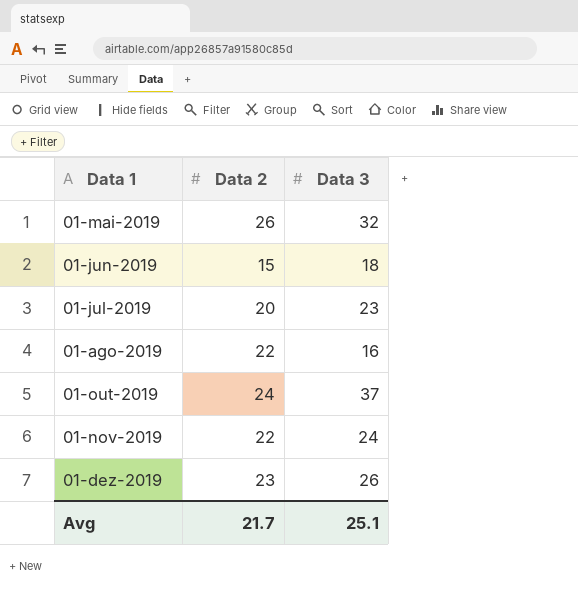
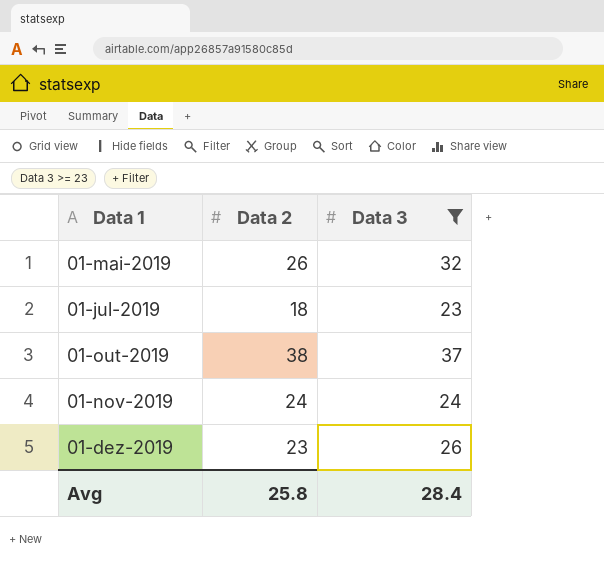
filter: none -> Data 3 >= 23
01-jul-2019 | Data 2: 20 -> 18
01-out-2019 | Data 2: 24 -> 38
01-nov-2019 | Data 2: 22 -> 24
Avg | Data 2: 21.7 -> 25.8
Avg | Data 3: 25.1 -> 28.4

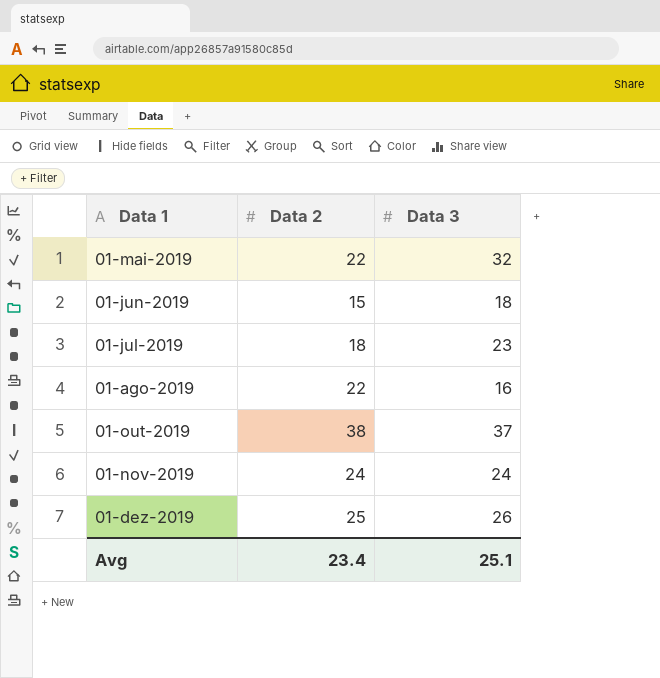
filter: Data 3 >= 23 -> none
01-mai-2019 | Data 2: 26 -> 22
01-dez-2019 | Data 2: 23 -> 25
Avg | Data 2: 25.8 -> 23.4
Avg | Data 3: 28.4 -> 25.1

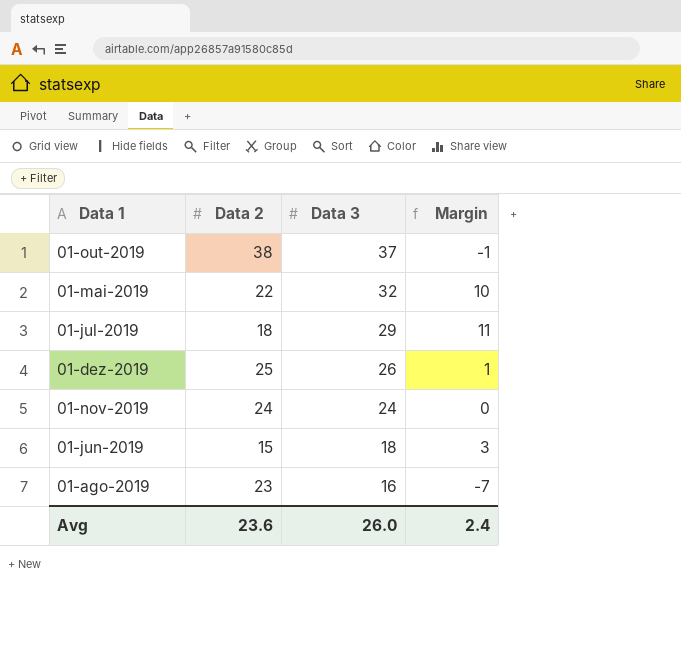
row order: Data 1 ascending -> Data 3 descending
column Margin | formula: none -> [Data 3] - [Data 2]
01-jul-2019 | Data 3: 23 -> 29
01-ago-2019 | Data 2: 22 -> 23
Avg | Data 2: 23.4 -> 23.6
Avg | Data 3: 25.1 -> 26.0

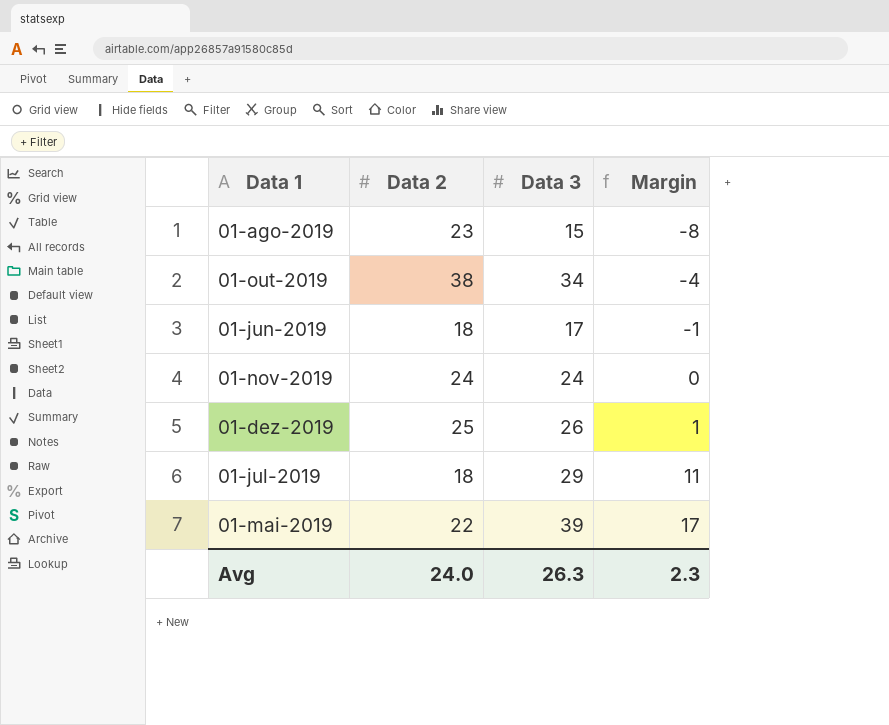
row order: Data 3 descending -> Margin ascending
01-ago-2019 | Data 3: 16 -> 15
01-ago-2019 | Margin: -7 -> -8
01-out-2019 | Data 3: 37 -> 34
01-out-2019 | Margin: -1 -> -4
01-jun-2019 | Data 2: 15 -> 18
01-jun-2019 | Data 3: 18 -> 17
01-jun-2019 | Margin: 3 -> -1
01-mai-2019 | Data 3: 32 -> 39
01-mai-2019 | Margin: 10 -> 17
Avg | Data 2: 23.6 -> 24.0
Avg | Data 3: 26.0 -> 26.3
Avg | Margin: 2.4 -> 2.3

